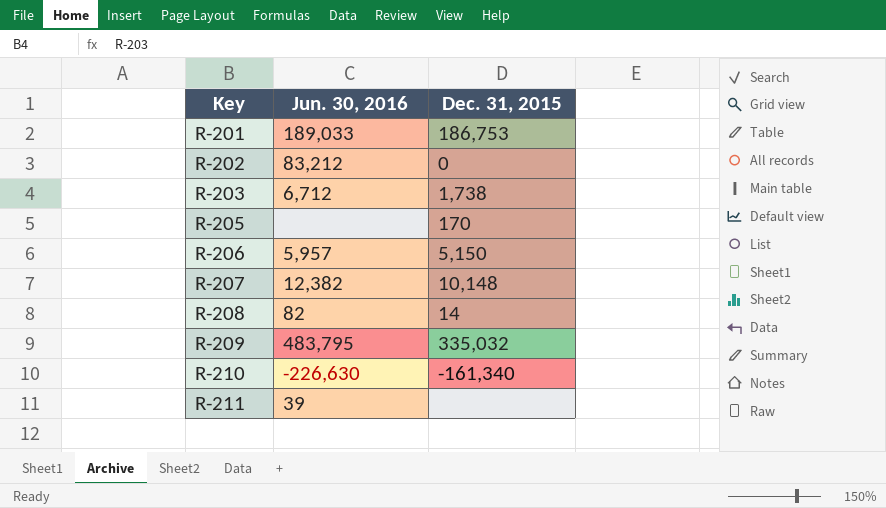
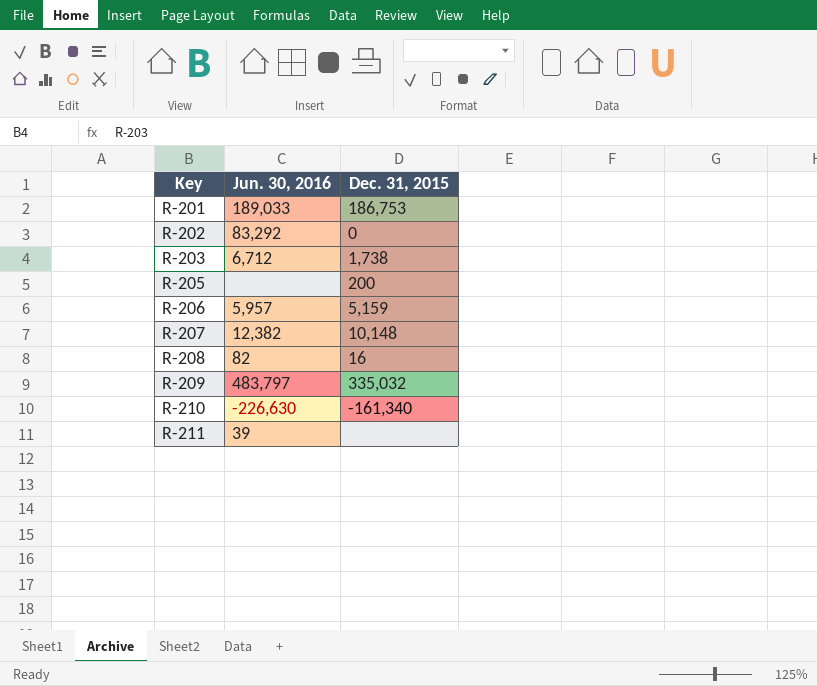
R-202 | Jun. 30, 2016: 83,212 -> 83,292
R-205 | Dec. 31, 2015: 170 -> 200
R-206 | Dec. 31, 2015: 5,150 -> 5,159
R-208 | Dec. 31, 2015: 14 -> 16
R-209 | Jun. 30, 2016: 483,795 -> 483,797

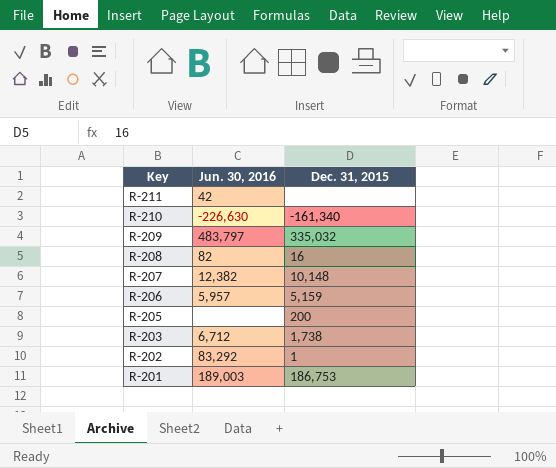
row order: Key ascending -> Key descending
R-211 | Jun. 30, 2016: 39 -> 42
R-202 | Dec. 31, 2015: 0 -> 1
R-201 | Jun. 30, 2016: 189,033 -> 189,003

